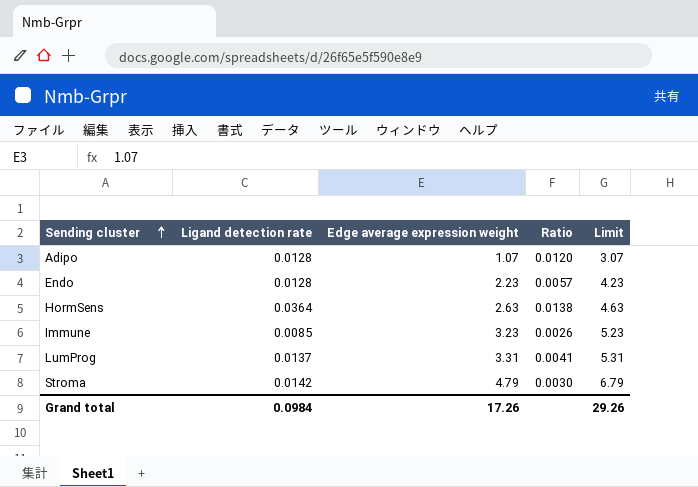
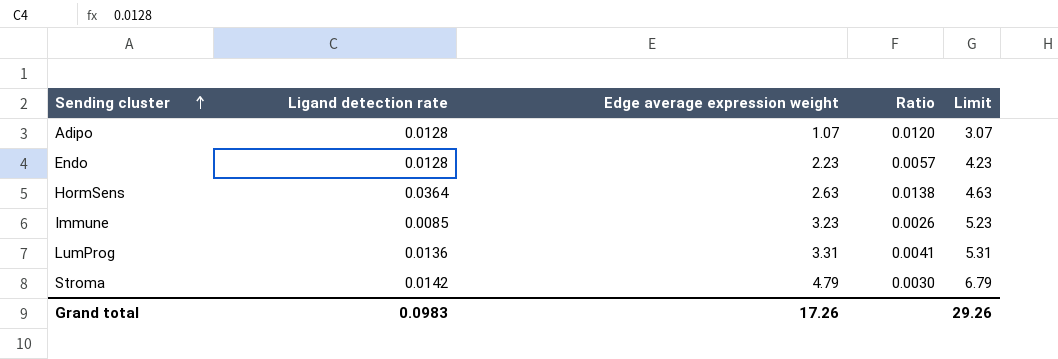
LumProg | Ligand detection rate: 0.0137 -> 0.0136
Grand total | Ligand detection rate: 0.0984 -> 0.0983

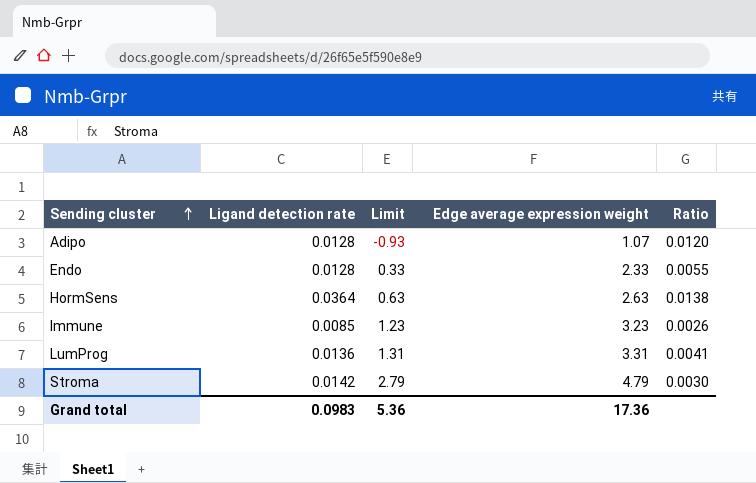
column Limit | formula: [Edge average expression weight] + 2 -> [Edge average expression weight] - 2
column Limit | position: 5 -> 3
Endo | Edge average expression weight: 2.23 -> 2.33
Endo | Ratio: 0.0057 -> 0.0055
Grand total | Limit: 29.26 -> 5.36
Grand total | Edge average expression weight: 17.26 -> 17.36

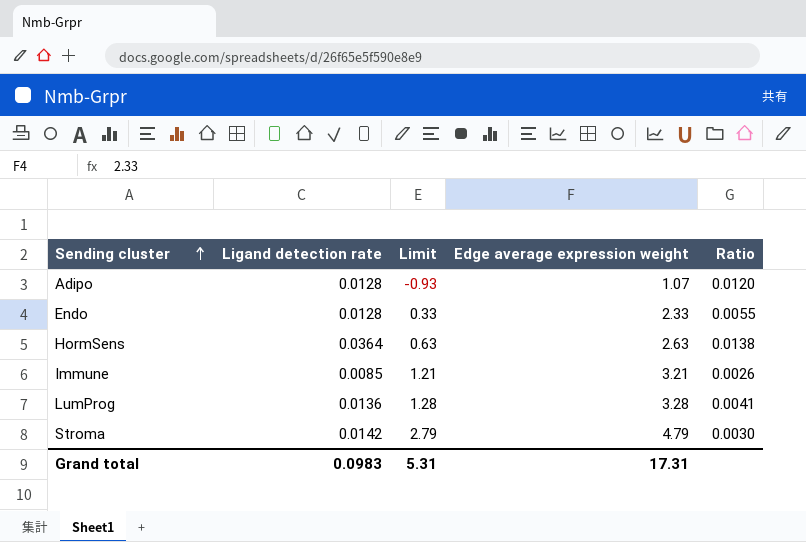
Immune | Limit: 1.23 -> 1.21
Immune | Edge average expression weight: 3.23 -> 3.21
LumProg | Limit: 1.31 -> 1.28
LumProg | Edge average expression weight: 3.31 -> 3.28
Grand total | Limit: 5.36 -> 5.31
Grand total | Edge average expression weight: 17.36 -> 17.31

